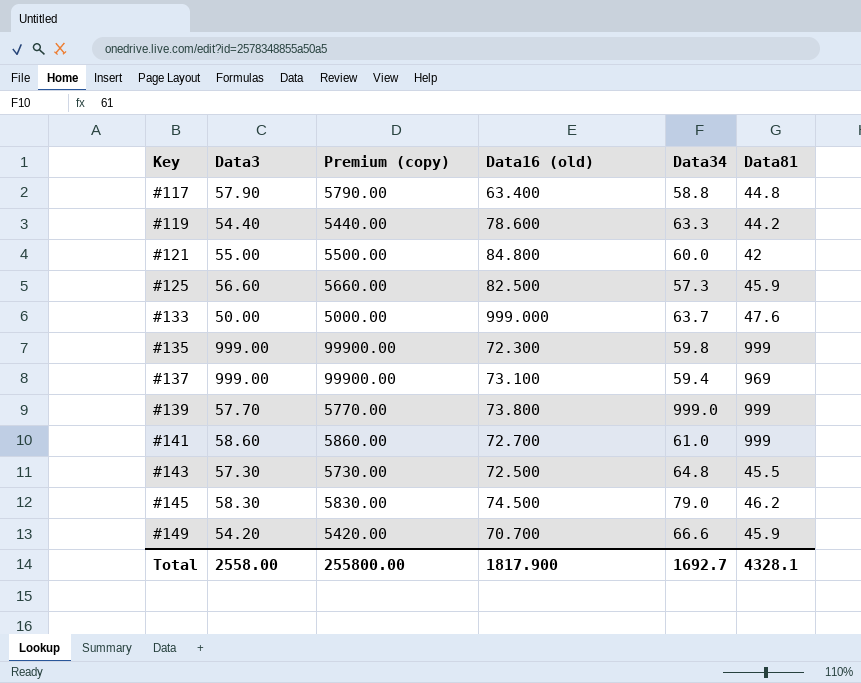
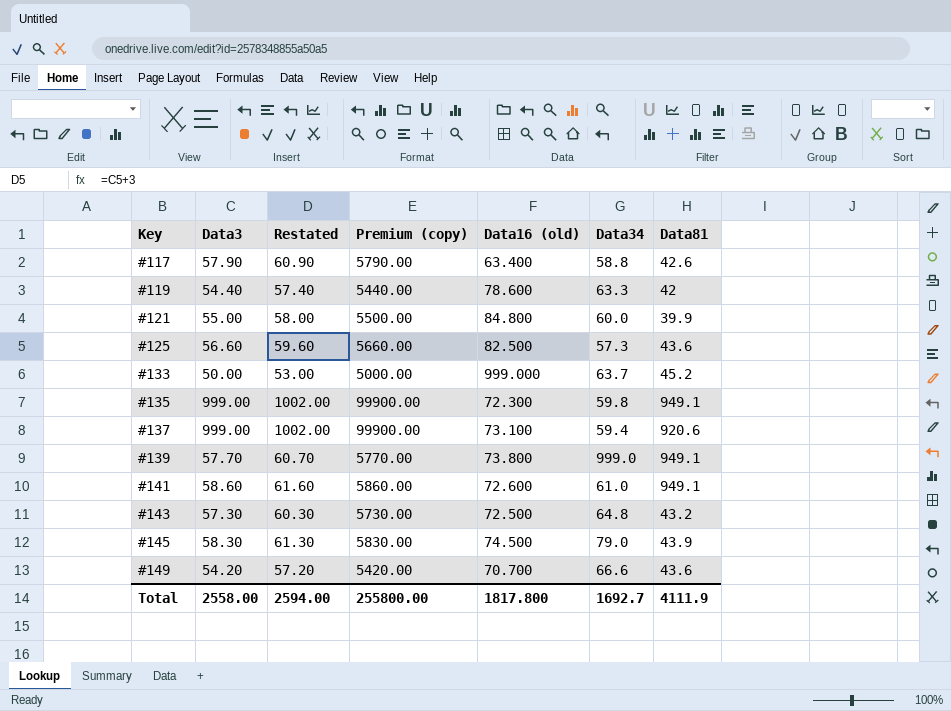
column Restated | formula: none -> [Data3] + 3
#117 | Data81: 44.8 -> 42.6
#119 | Data81: 44.2 -> 42
#121 | Data81: 42 -> 39.9
#125 | Data81: 45.9 -> 43.6
#133 | Data81: 47.6 -> 45.2
#135 | Data81: 999 -> 949.1
#137 | Data81: 969 -> 920.6
#139 | Data81: 999 -> 949.1
#141 | Data16 (old): 72.700 -> 72.600
#141 | Data81: 999 -> 949.1
#143 | Data81: 45.5 -> 43.2
#145 | Data81: 46.2 -> 43.9
#149 | Data81: 45.9 -> 43.6
Total | Data16 (old): 1817.900 -> 1817.800
Total | Data81: 4328.1 -> 4111.9

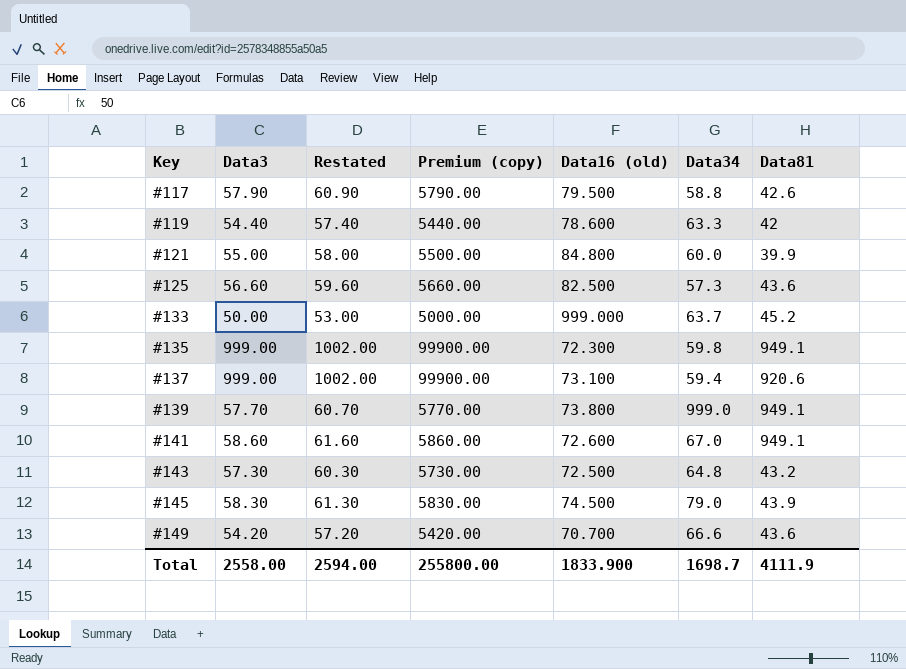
#117 | Data16 (old): 63.400 -> 79.500
#141 | Data34: 61.0 -> 67.0
Total | Data16 (old): 1817.800 -> 1833.900
Total | Data34: 1692.7 -> 1698.7

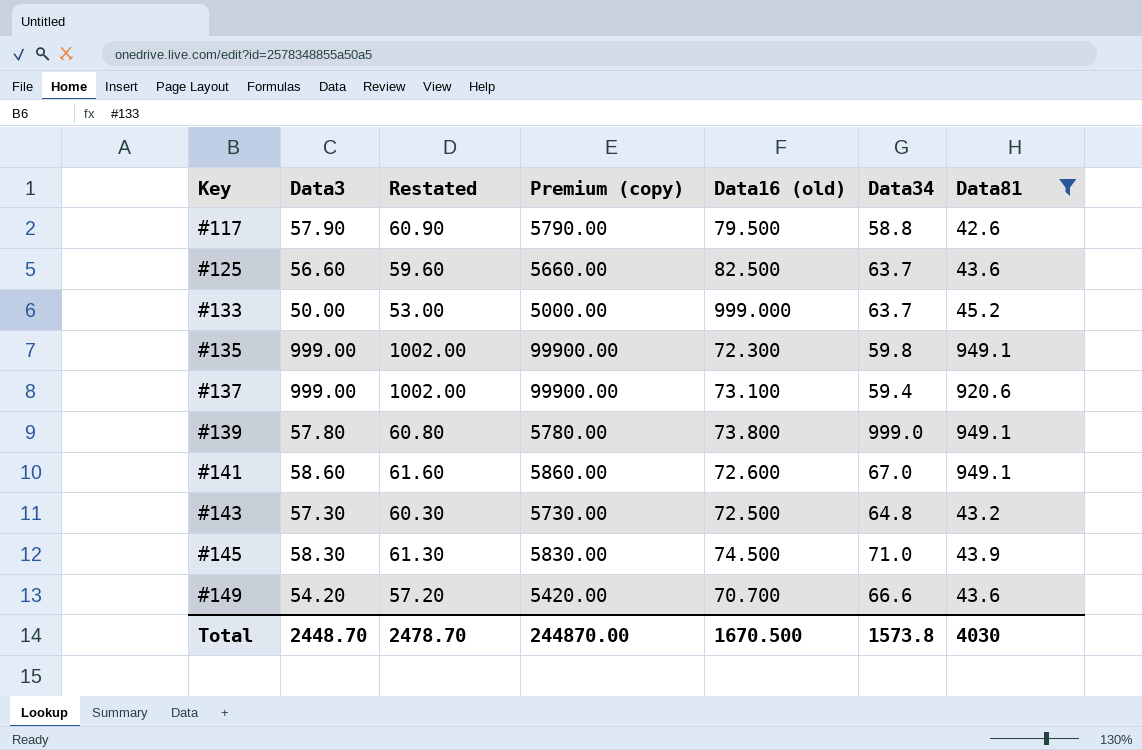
filter: none -> Data81 >= 42.6
#125 | Data34: 57.3 -> 63.7
#139 | Data3: 57.70 -> 57.80
#139 | Restated: 60.70 -> 60.80
#139 | Premium (copy): 5770.00 -> 5780.00
#145 | Data34: 79.0 -> 71.0
Total | Data3: 2558.00 -> 2448.70
Total | Restated: 2594.00 -> 2478.70
Total | Premium (copy): 255800.00 -> 244870.00
Total | Data16 (old): 1833.900 -> 1670.500
Total | Data34: 1698.7 -> 1573.8
Total | Data81: 4111.9 -> 4030

